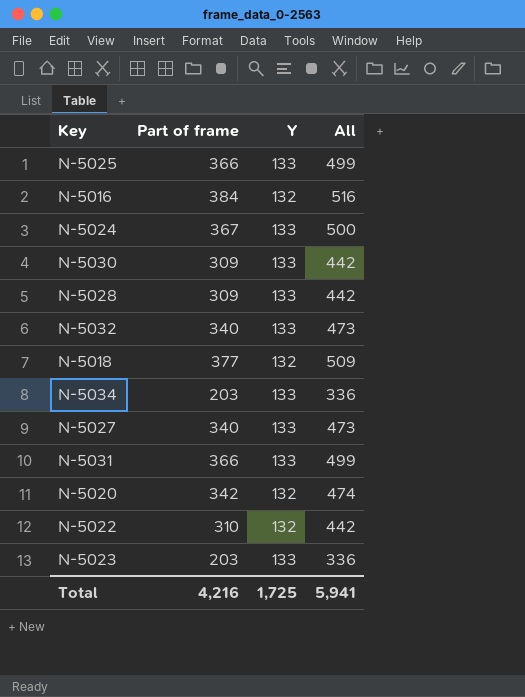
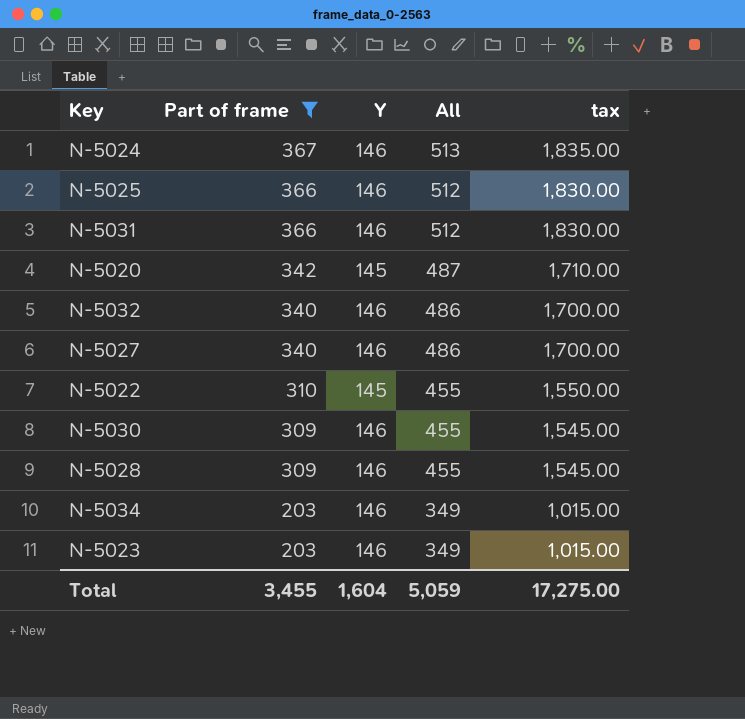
filter: none -> Part of frame <= 367
row order: none -> Part of frame descending
column tax | formula: none -> [Part of frame] * 5
N-5024 | Y: 133 -> 146
N-5024 | All: 500 -> 513
N-5025 | Y: 133 -> 146
N-5025 | All: 499 -> 512
N-5031 | Y: 133 -> 146
N-5031 | All: 499 -> 512
N-5020 | Y: 132 -> 145
N-5020 | All: 474 -> 487
N-5032 | Y: 133 -> 146
N-5032 | All: 473 -> 486
N-5027 | Y: 133 -> 146
N-5027 | All: 473 -> 486
N-5022 | Y: 132 -> 145
N-5022 | All: 442 -> 455
N-5030 | Y: 133 -> 146
N-5030 | All: 442 -> 455
N-5028 | Y: 133 -> 146
N-5028 | All: 442 -> 455
N-5034 | Y: 133 -> 146
N-5034 | All: 336 -> 349
N-5023 | Y: 133 -> 146
N-5023 | All: 336 -> 349
Total | Part of frame: 4,216 -> 3,455
Total | Y: 1,725 -> 1,604
Total | All: 5,941 -> 5,059

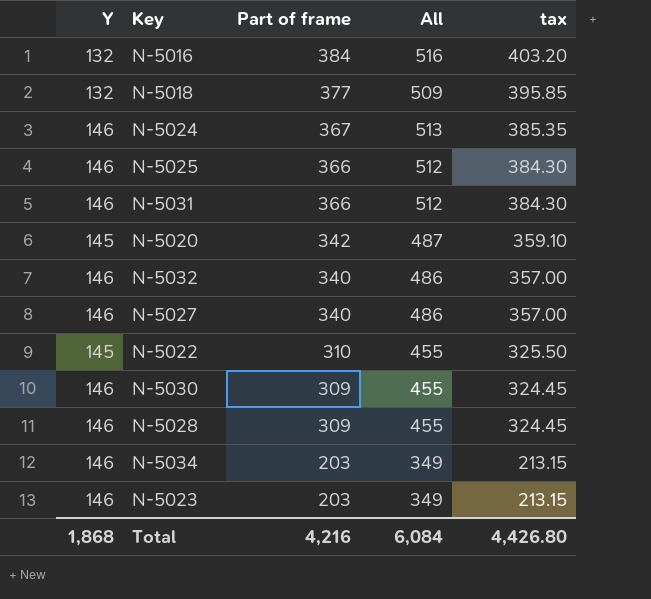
filter: Part of frame <= 367 -> none
column Y | position: 3 -> 1
column tax | formula: [Part of frame] * 5 -> [Part of frame] * 1.05
Total | Y: 1,604 -> 1,868
Total | Part of frame: 3,455 -> 4,216
Total | All: 5,059 -> 6,084
Total | tax: 17,275.00 -> 4,426.80

